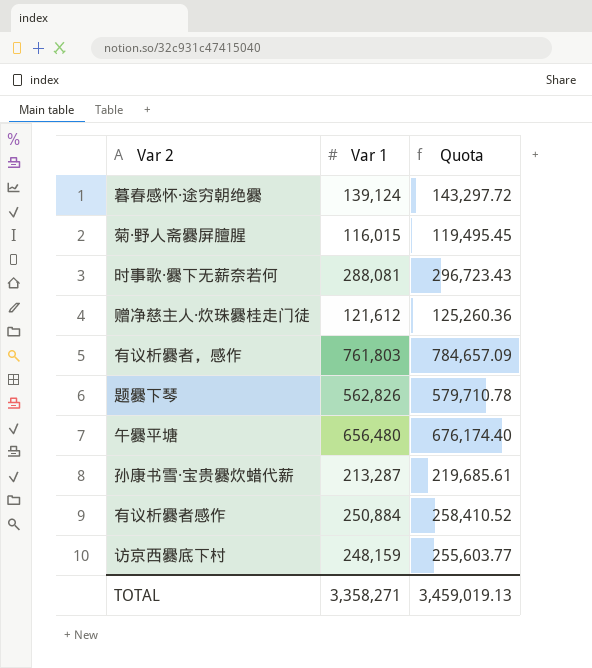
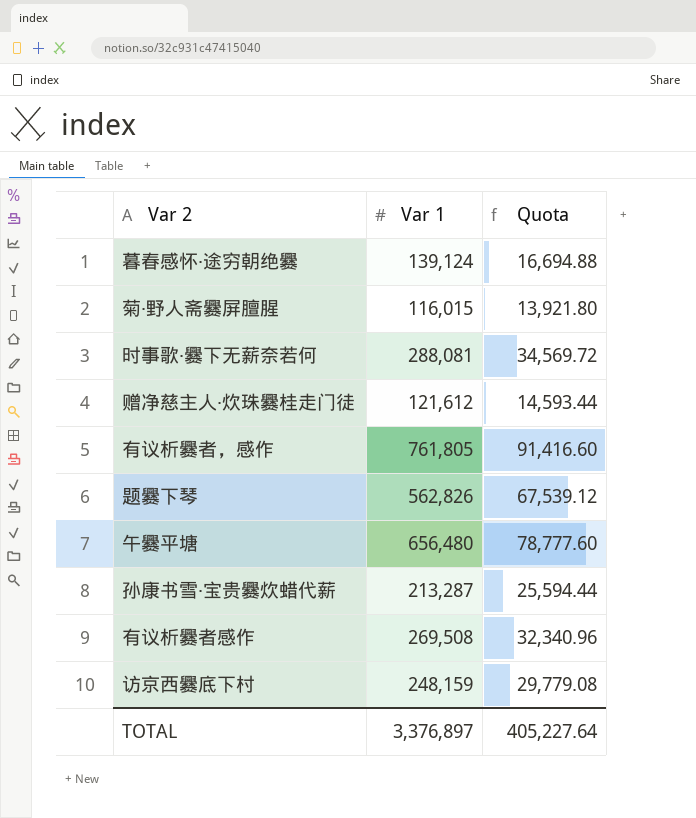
column Quota | formula: [Var 1] * 1.03 -> [Var 1] * 0.12
有议析爨者，感作 | Var 1: 761,803 -> 761,805
有议析爨者感作 | Var 1: 250,884 -> 269,508
TOTAL | Var 1: 3,358,271 -> 3,376,897
TOTAL | Quota: 3,459,019.13 -> 405,227.64

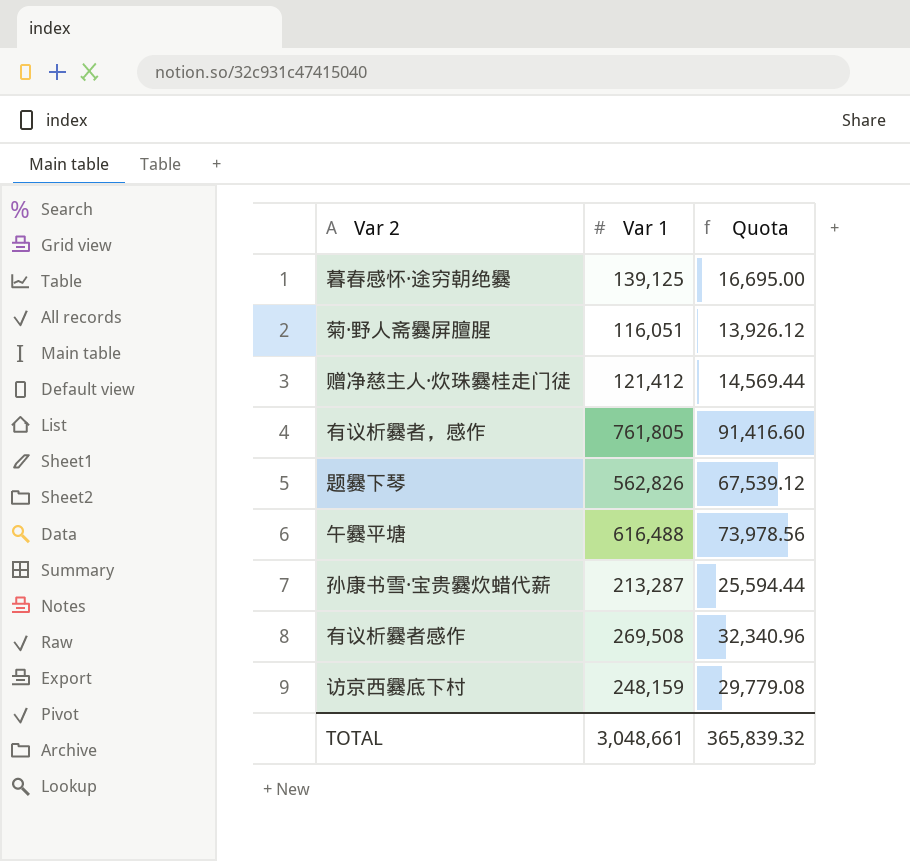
row 时事歌·爨下无薪奈若何: 288,081 | 34,569.72 -> none
暮春感怀·途穷朝绝爨 | Var 1: 139,124 -> 139,125
暮春感怀·途穷朝绝爨 | Quota: 16,694.88 -> 16,695.00
菊·野人斋爨屏膻腥 | Var 1: 116,015 -> 116,051
菊·野人斋爨屏膻腥 | Quota: 13,921.80 -> 13,926.12
赠净慈主人·炊珠爨桂走门徒 | Var 1: 121,612 -> 121,412
赠净慈主人·炊珠爨桂走门徒 | Quota: 14,593.44 -> 14,569.44
午爨平塘 | Var 1: 656,480 -> 616,488
午爨平塘 | Quota: 78,777.60 -> 73,978.56
TOTAL | Var 1: 3,376,897 -> 3,048,661
TOTAL | Quota: 405,227.64 -> 365,839.32

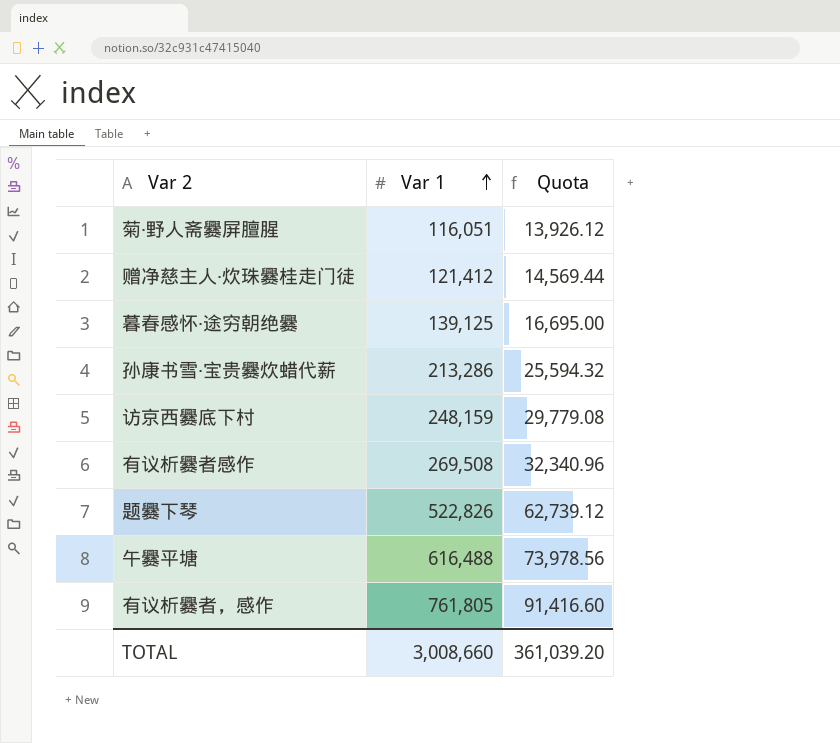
row order: none -> Var 1 ascending
孙康书雪·宝贵爨炊蜡代薪 | Var 1: 213,287 -> 213,286
孙康书雪·宝贵爨炊蜡代薪 | Quota: 25,594.44 -> 25,594.32
题爨下琴 | Var 1: 562,826 -> 522,826
题爨下琴 | Quota: 67,539.12 -> 62,739.12
TOTAL | Var 1: 3,048,661 -> 3,008,660
TOTAL | Quota: 365,839.32 -> 361,039.20

